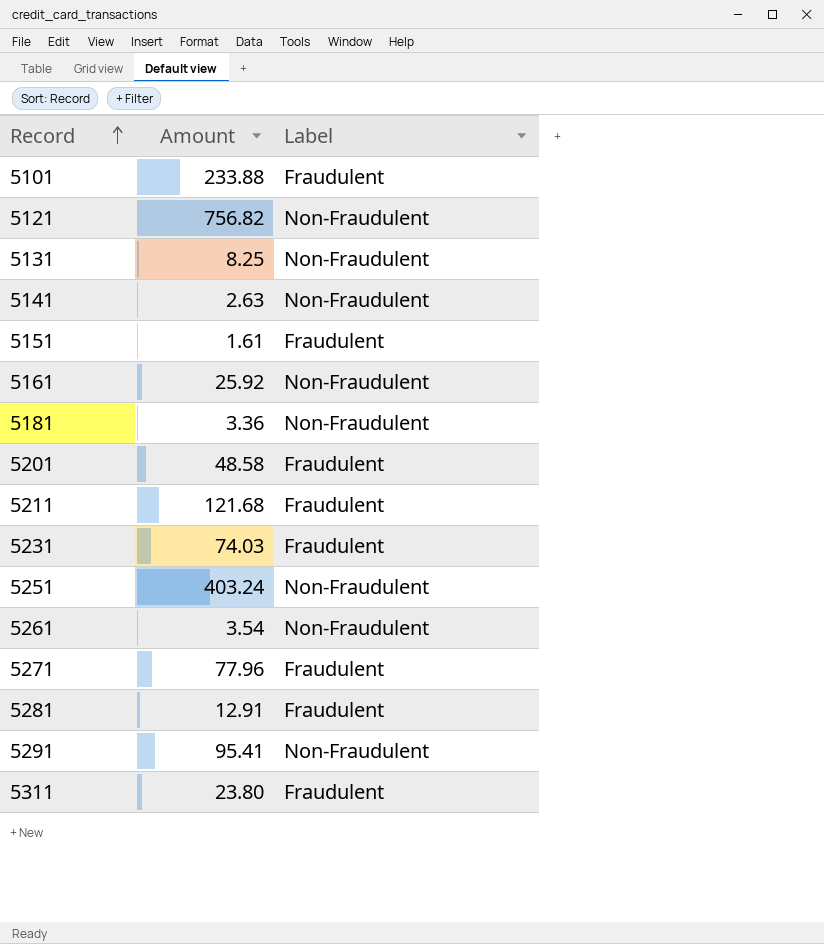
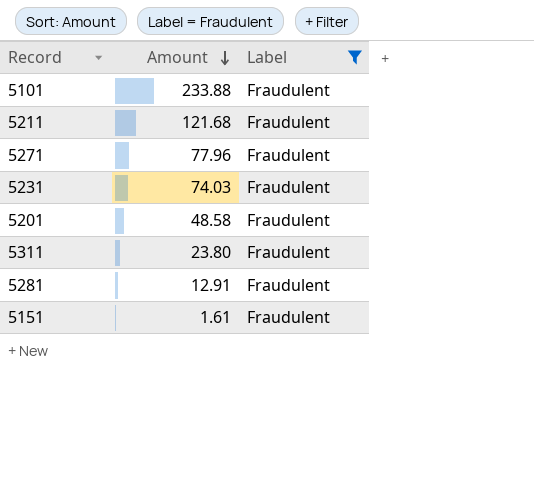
filter: none -> Label = Fraudulent
row order: Record ascending -> Amount descending

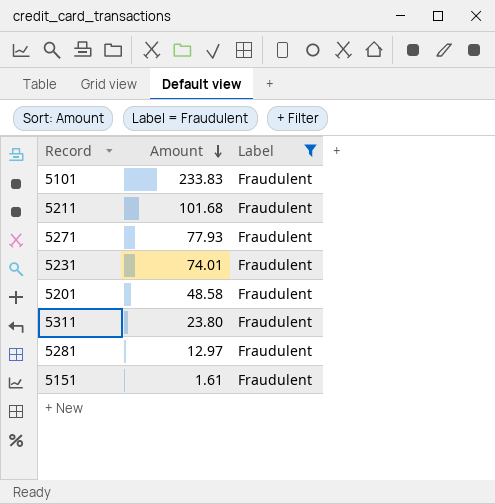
5101 | Amount: 233.88 -> 233.83
5211 | Amount: 121.68 -> 101.68
5271 | Amount: 77.96 -> 77.93
5231 | Amount: 74.03 -> 74.01
5281 | Amount: 12.91 -> 12.97

